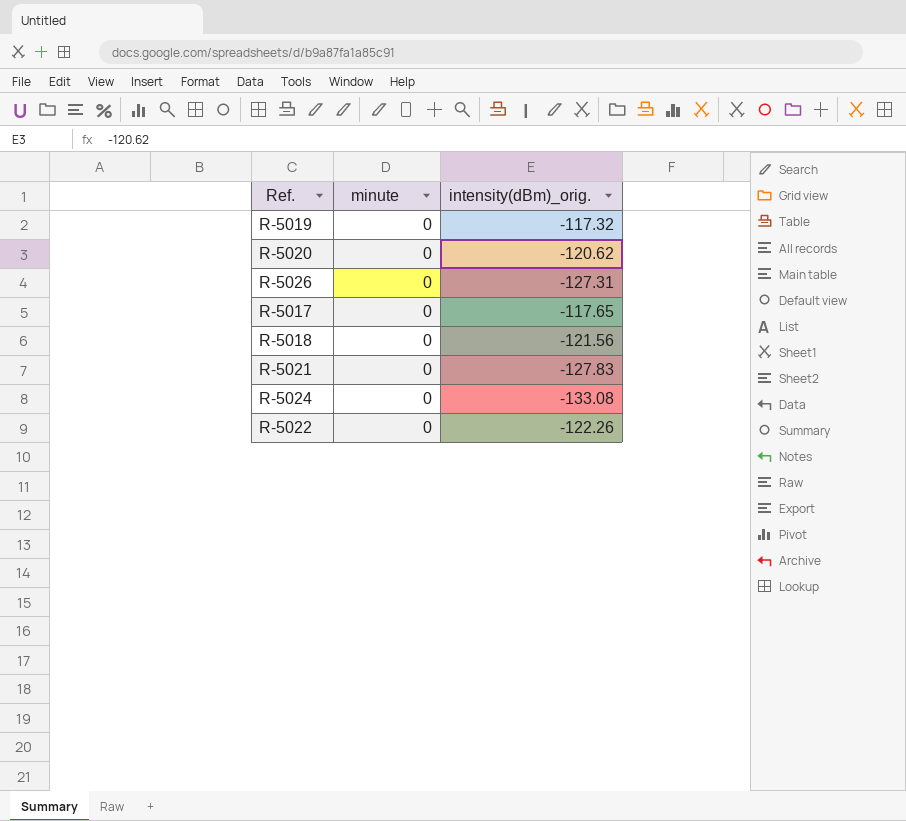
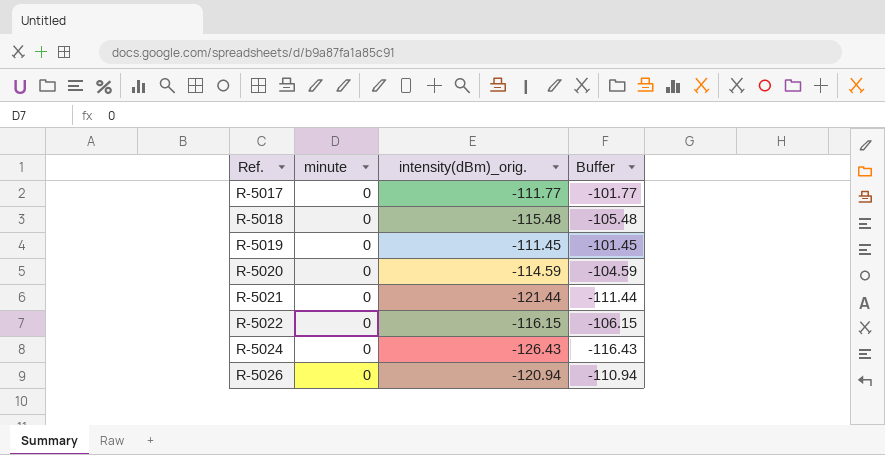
row order: none -> Ref. ascending
column Buffer | formula: none -> [intensity(dBm)_orig.] + 10
R-5017 | intensity(dBm)_orig.: -117.65 -> -111.77
R-5018 | intensity(dBm)_orig.: -121.56 -> -115.48
R-5019 | intensity(dBm)_orig.: -117.32 -> -111.45
R-5020 | intensity(dBm)_orig.: -120.62 -> -114.59
R-5021 | intensity(dBm)_orig.: -127.83 -> -121.44
R-5022 | intensity(dBm)_orig.: -122.26 -> -116.15
R-5024 | intensity(dBm)_orig.: -133.08 -> -126.43
R-5026 | intensity(dBm)_orig.: -127.31 -> -120.94

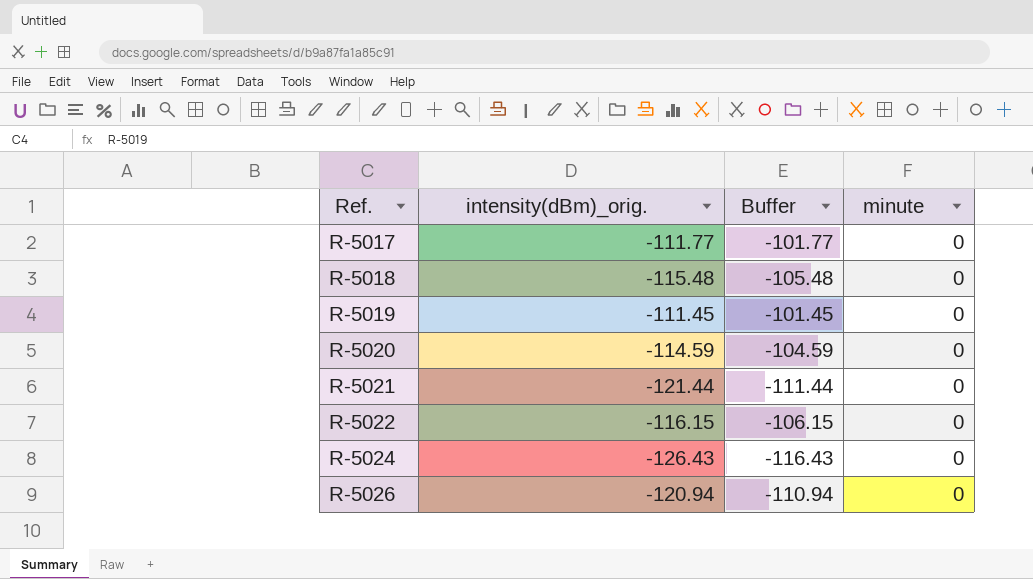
column minute | position: 2 -> 4

